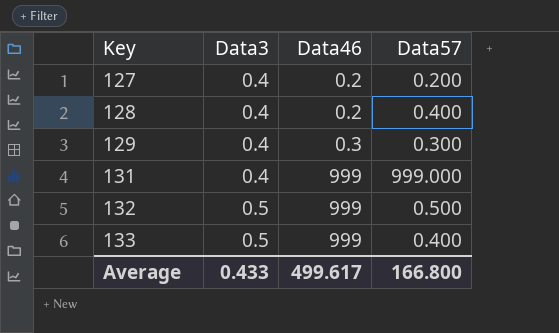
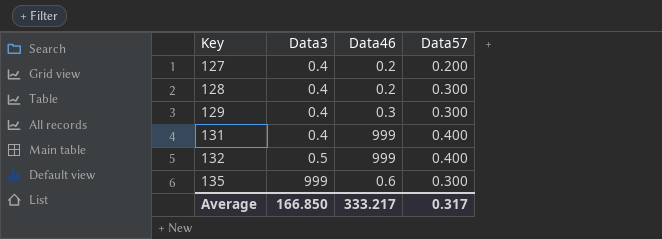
row 133: 0.5 | 999 | 0.400 -> none
128 | Data57: 0.400 -> 0.300
131 | Data57: 999.000 -> 0.400
132 | Data57: 0.500 -> 0.400
row 135: none -> 999 | 0.6 | 0.300
Average | Data3: 0.433 -> 166.850
Average | Data46: 499.617 -> 333.217
Average | Data57: 166.800 -> 0.317

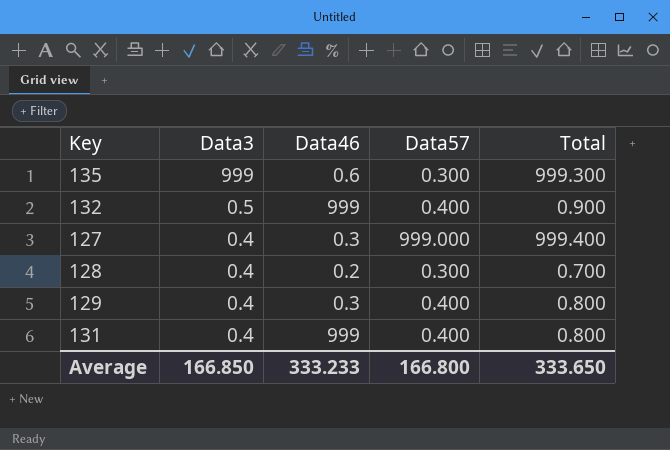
row order: Key ascending -> Data3 descending
column Total | formula: none -> [Data3] + [Data57]
127 | Data46: 0.2 -> 0.3
127 | Data57: 0.200 -> 999.000
129 | Data57: 0.300 -> 0.400
Average | Data46: 333.217 -> 333.233
Average | Data57: 0.317 -> 166.800

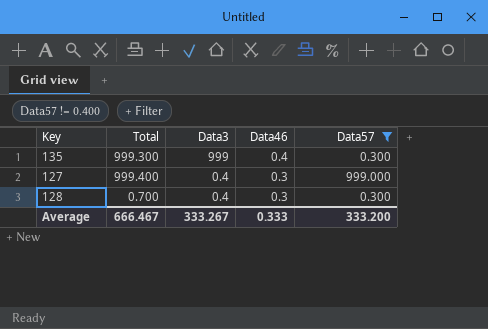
filter: none -> Data57 != 0.400
column Total | position: 5 -> 2
135 | Data46: 0.6 -> 0.4
128 | Data46: 0.2 -> 0.3
Average | Total: 333.650 -> 666.467
Average | Data3: 166.850 -> 333.267
Average | Data46: 333.233 -> 0.333
Average | Data57: 166.800 -> 333.200

